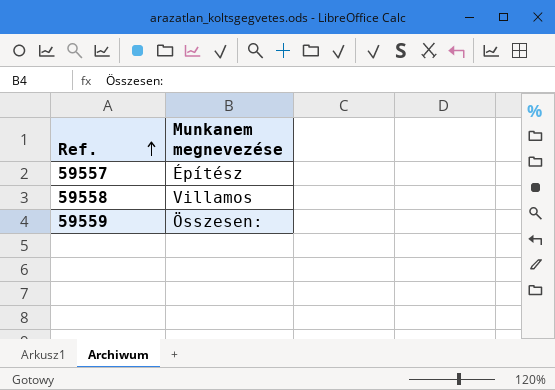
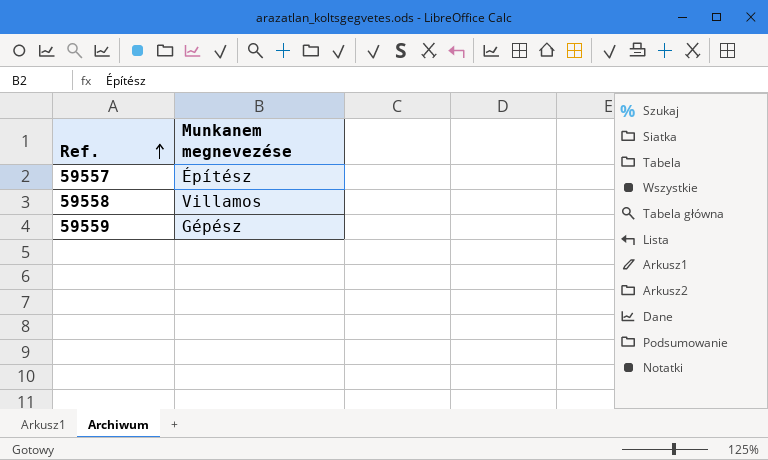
59559 | Munkanem megnevezése: Összesen: -> Gépész

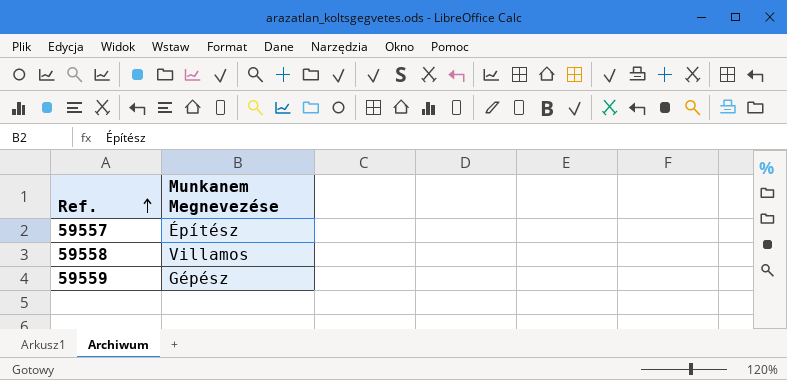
column name: Munkanem megnevezése -> Munkanem Megnevezése

